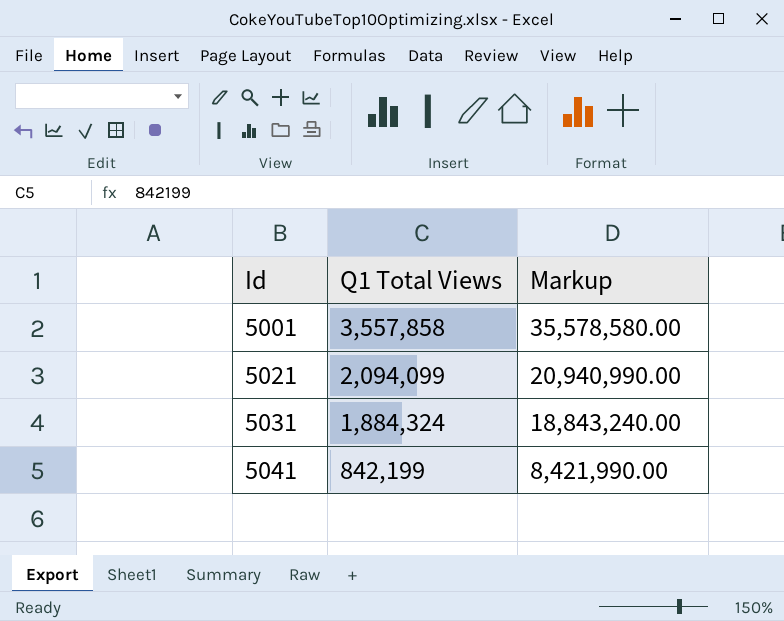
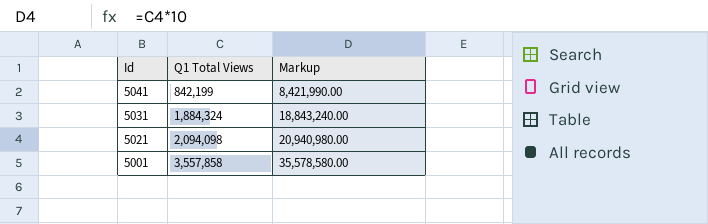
row order: Id ascending -> Id descending
5021 | Q1 Total Views: 2,094,099 -> 2,094,098
5021 | Markup: 20,940,990.00 -> 20,940,980.00

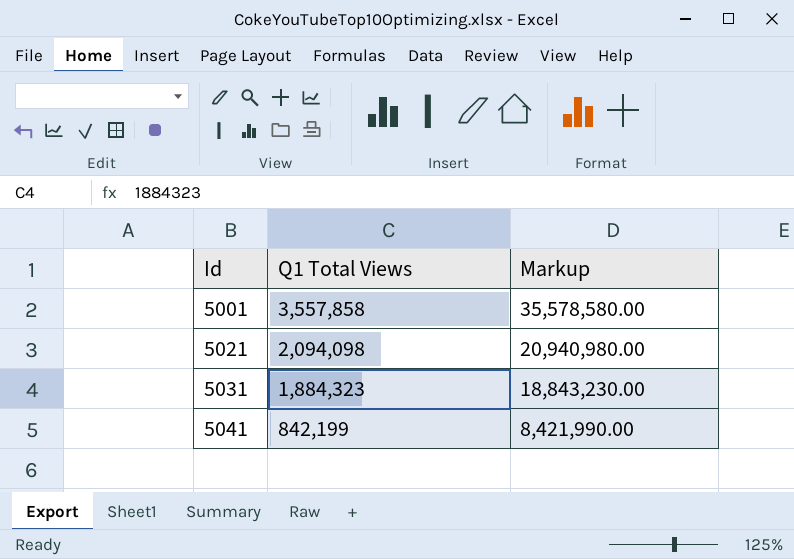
row order: Id descending -> Id ascending
5031 | Q1 Total Views: 1,884,324 -> 1,884,323
5031 | Markup: 18,843,240.00 -> 18,843,230.00

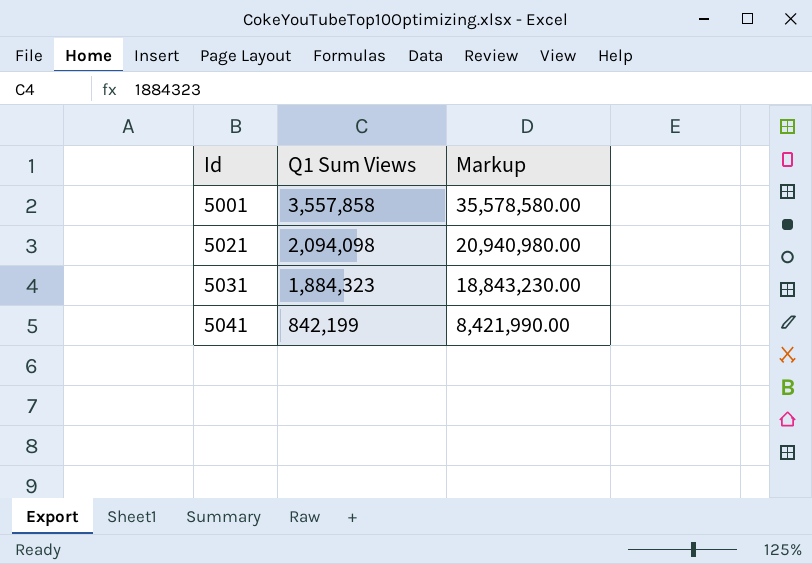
column name: Q1 Total Views -> Q1 Sum Views

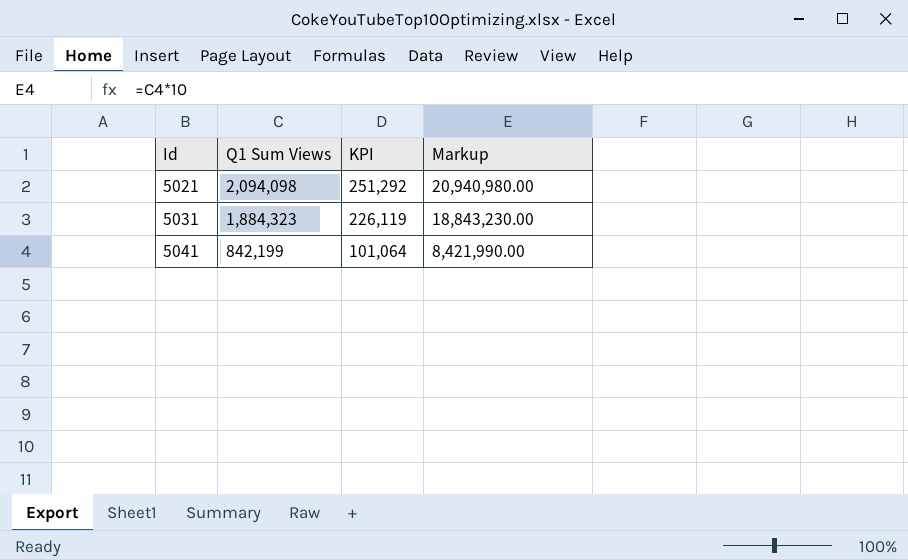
column KPI | formula: none -> [Q1 Sum Views] * 0.12
row 5001: 3,557,858 | 35,578,580.00 -> none

